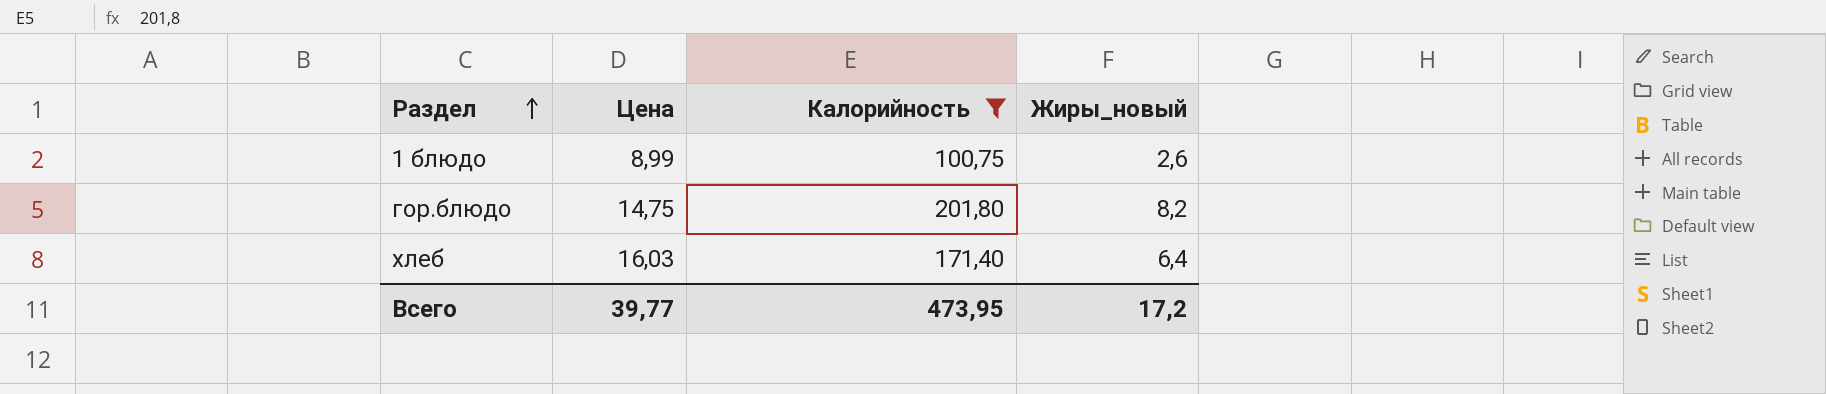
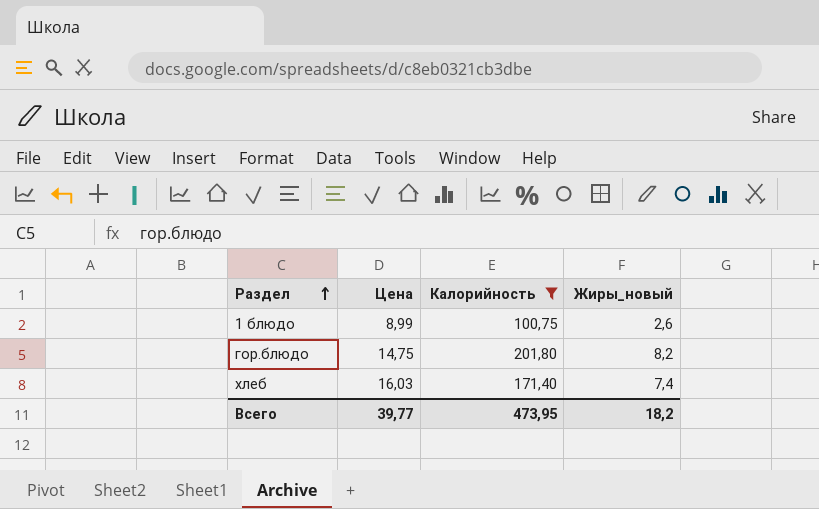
хлеб | Жиры_новый: 6,4 -> 7,4
Всего | Жиры_новый: 17,2 -> 18,2

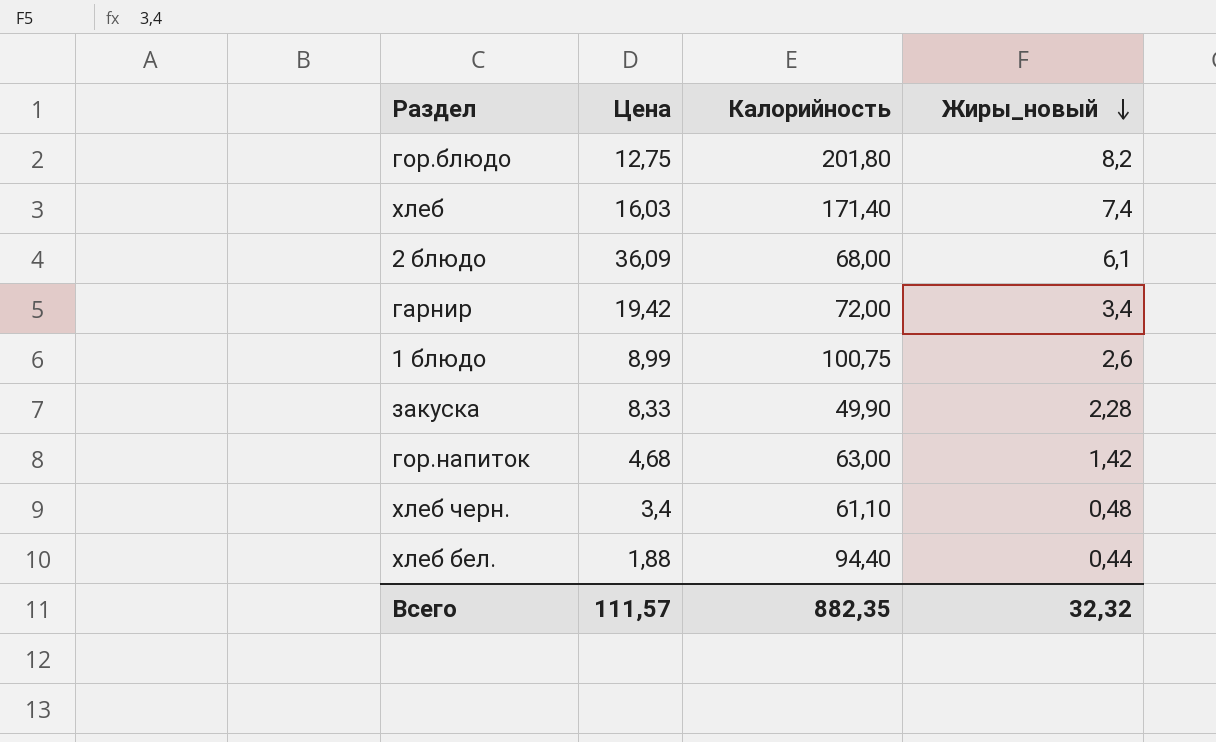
filter: Калорийность >= 100,75 -> none
row order: Раздел ascending -> Жиры_новый descending
гор.блюдо | Цена: 14,75 -> 12,75
Всего | Цена: 39,77 -> 111,57
Всего | Калорийность: 473,95 -> 882,35
Всего | Жиры_новый: 18,2 -> 32,32

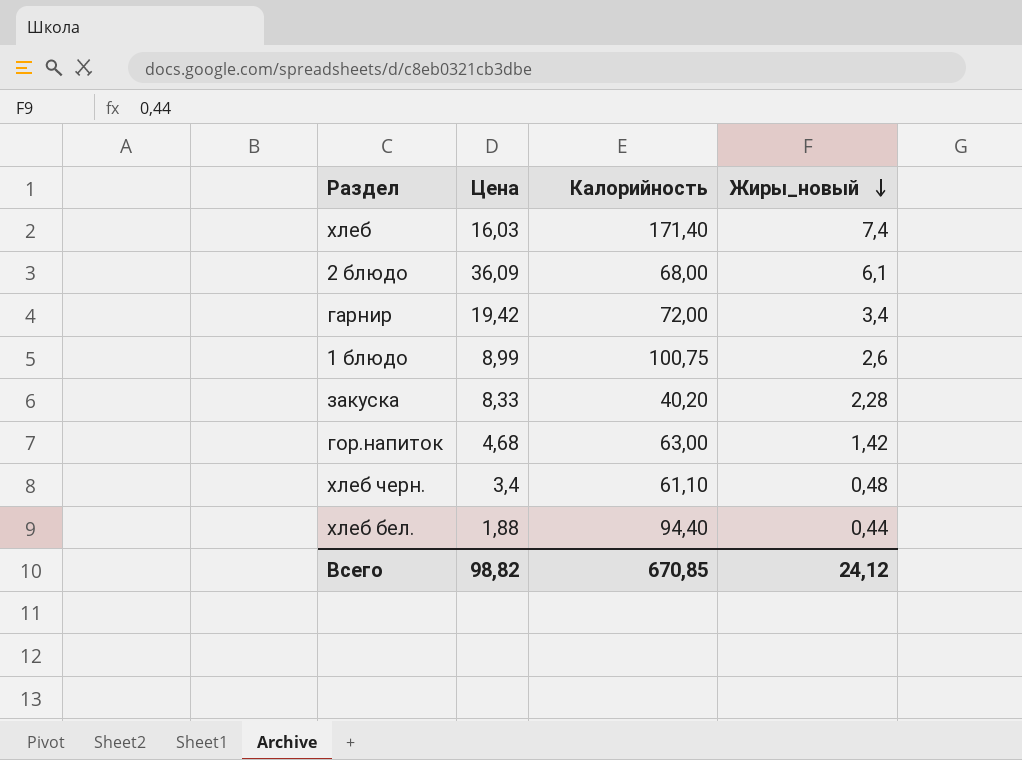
row гор.блюдо: 12,75 | 201,80 | 8,2 -> none
закуска | Калорийность: 49,90 -> 40,20
Всего | Цена: 111,57 -> 98,82
Всего | Калорийность: 882,35 -> 670,85
Всего | Жиры_новый: 32,32 -> 24,12

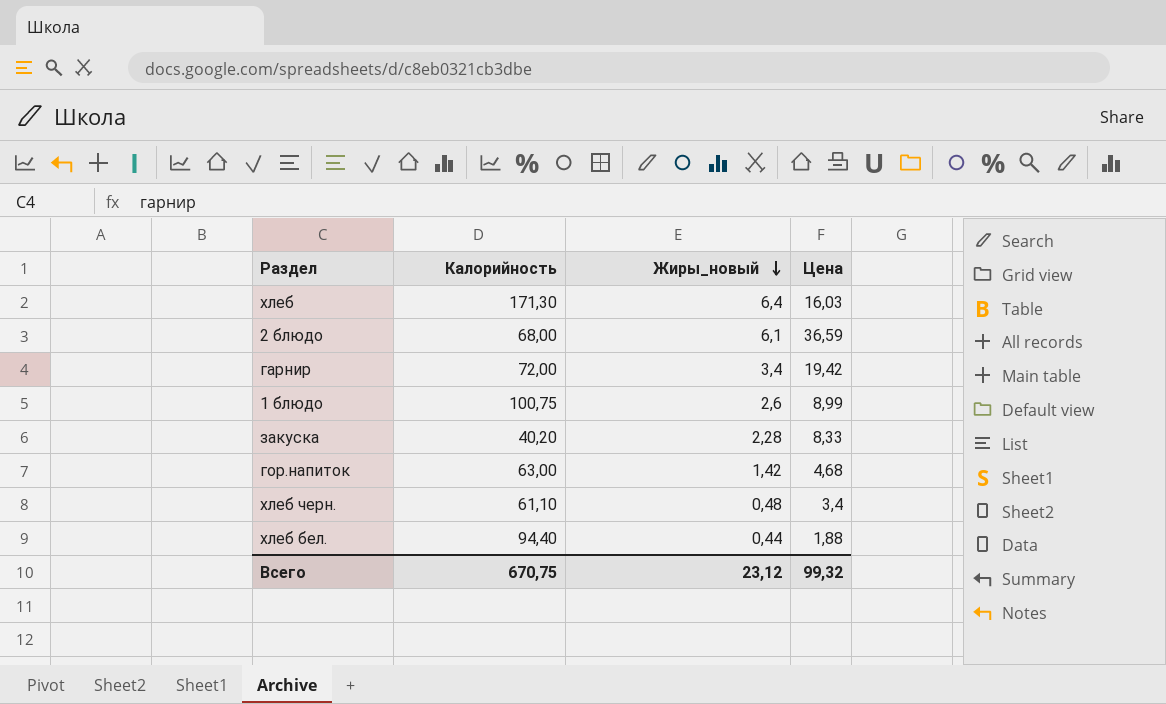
column Цена | position: 2 -> 4
хлеб | Калорийность: 171,40 -> 171,30
хлеб | Жиры_новый: 7,4 -> 6,4
2 блюдо | Цена: 36,09 -> 36,59
Всего | Калорийность: 670,85 -> 670,75
Всего | Жиры_новый: 24,12 -> 23,12
Всего | Цена: 98,82 -> 99,32

